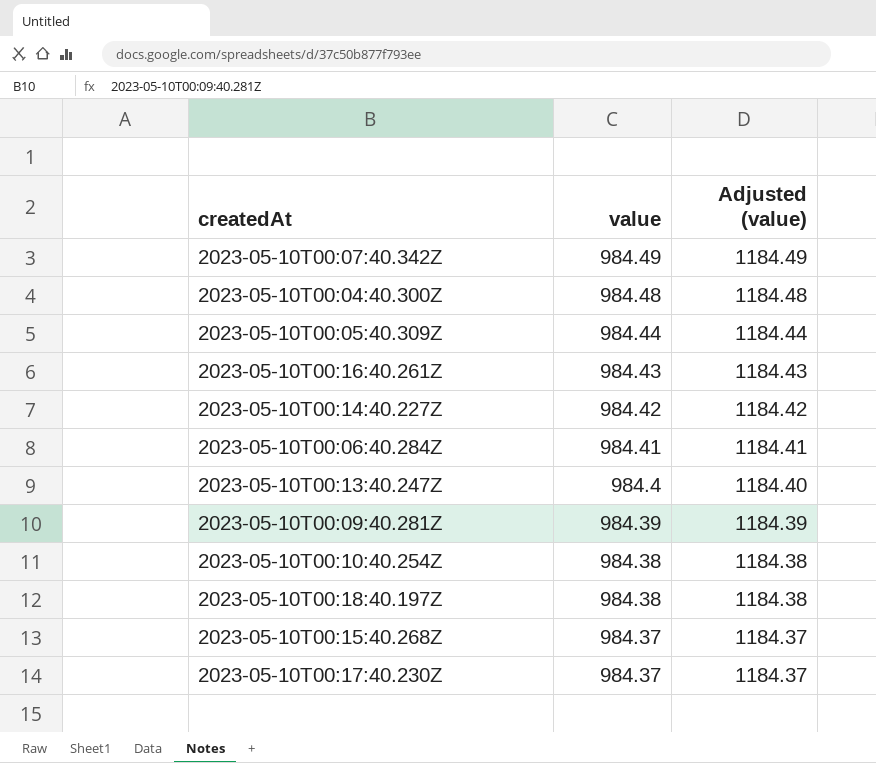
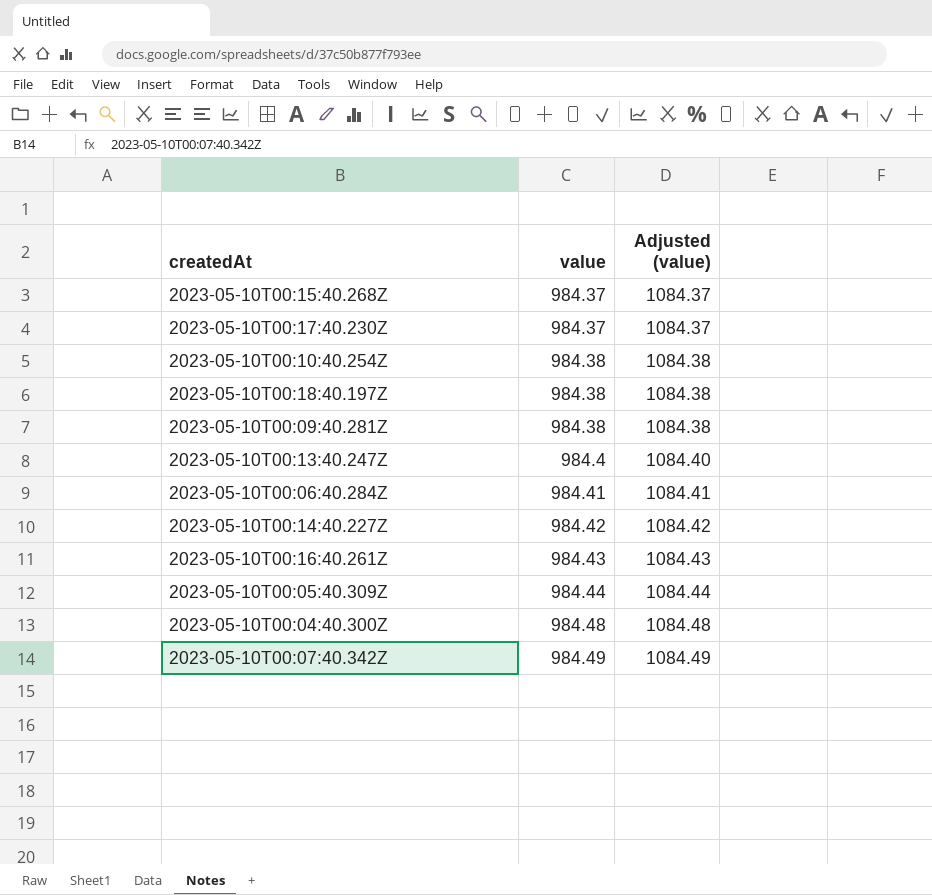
row order: value descending -> value ascending
column Adjusted (value) | formula: [value] + 200 -> [value] + 100
2023-05-10T00:09:40.281Z | value: 984.39 -> 984.38

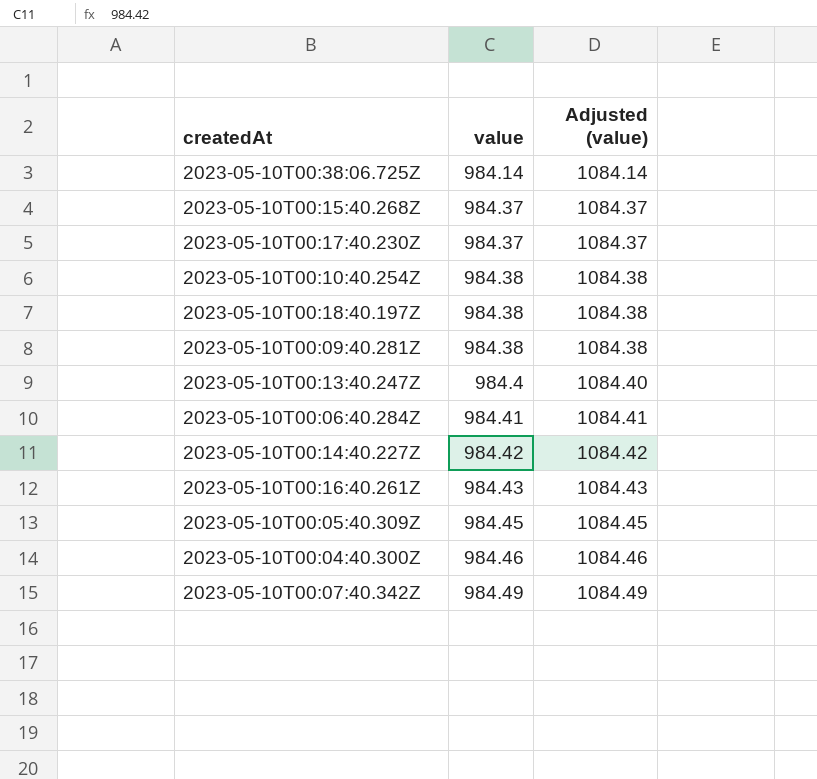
row 2023-05-10T00:38:06.725Z: none -> 984.14 | 1084.14
2023-05-10T00:05:40.309Z | value: 984.44 -> 984.45
2023-05-10T00:05:40.309Z | Adjusted (value): 1084.44 -> 1084.45
2023-05-10T00:04:40.300Z | value: 984.48 -> 984.46
2023-05-10T00:04:40.300Z | Adjusted (value): 1084.48 -> 1084.46

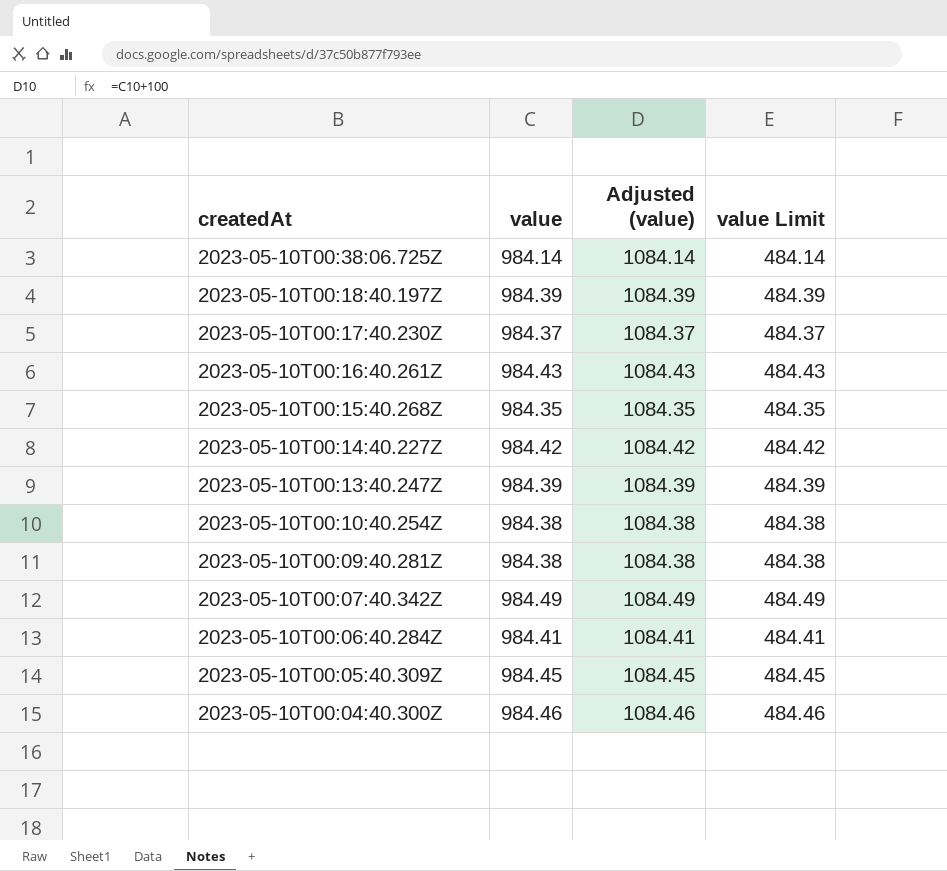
row order: value ascending -> createdAt descending
column value Limit | formula: none -> [value] - 500
2023-05-10T00:18:40.197Z | value: 984.38 -> 984.39
2023-05-10T00:18:40.197Z | Adjusted (value): 1084.38 -> 1084.39
2023-05-10T00:15:40.268Z | value: 984.37 -> 984.35
2023-05-10T00:15:40.268Z | Adjusted (value): 1084.37 -> 1084.35
2023-05-10T00:13:40.247Z | value: 984.4 -> 984.39
2023-05-10T00:13:40.247Z | Adjusted (value): 1084.40 -> 1084.39

